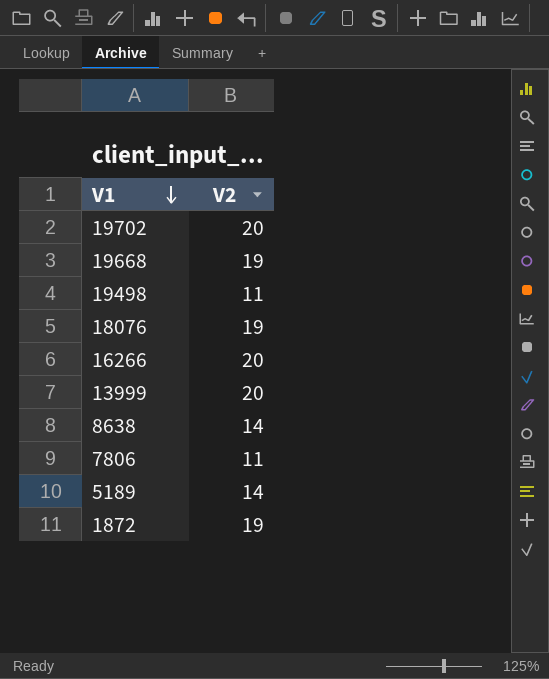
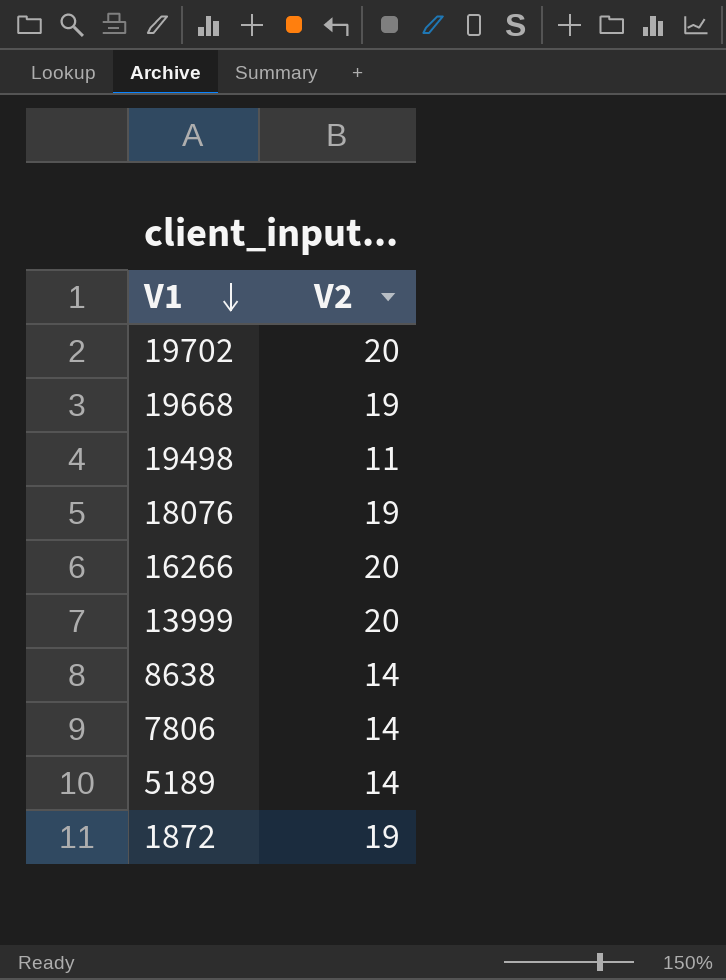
7806 | V2: 11 -> 14

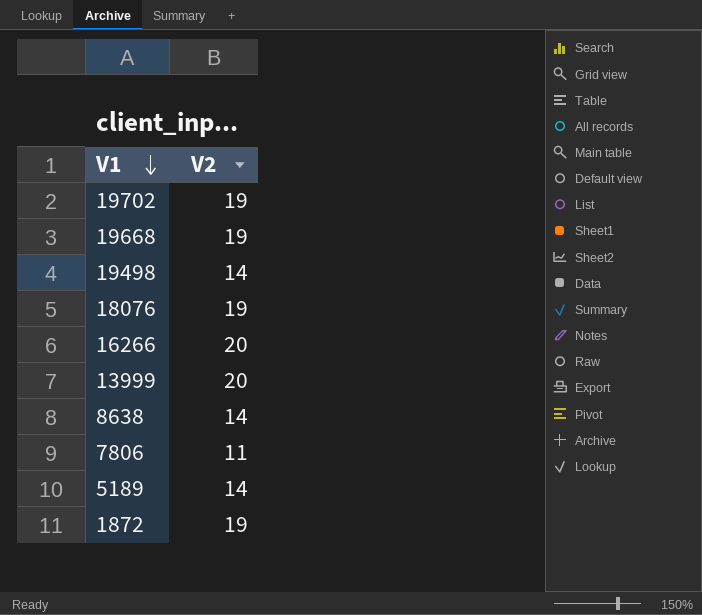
19702 | V2: 20 -> 19
19498 | V2: 11 -> 14
7806 | V2: 14 -> 11

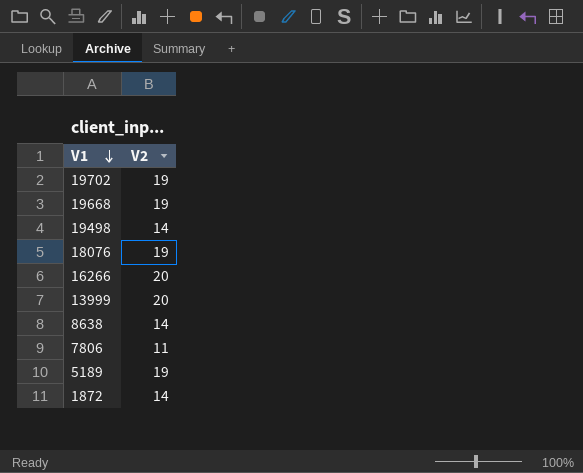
5189 | V2: 14 -> 19
1872 | V2: 19 -> 14

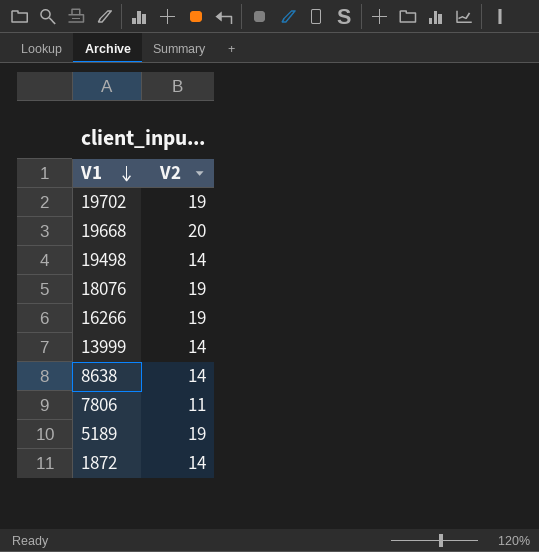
19668 | V2: 19 -> 20
16266 | V2: 20 -> 19
13999 | V2: 20 -> 14

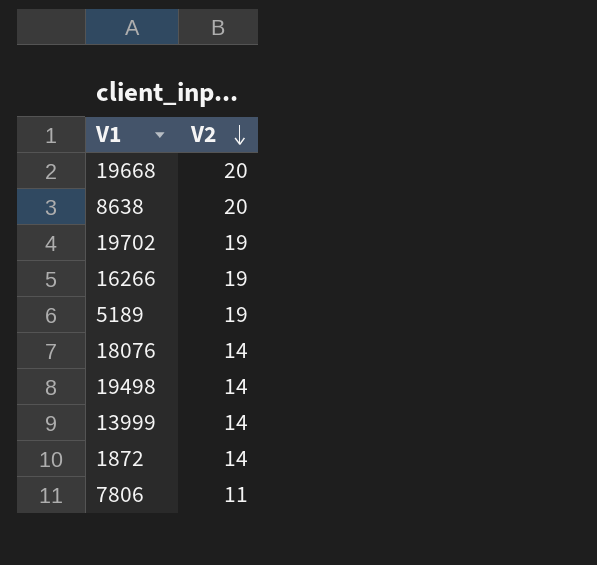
row order: V1 descending -> V2 descending
8638 | V2: 14 -> 20
18076 | V2: 19 -> 14

